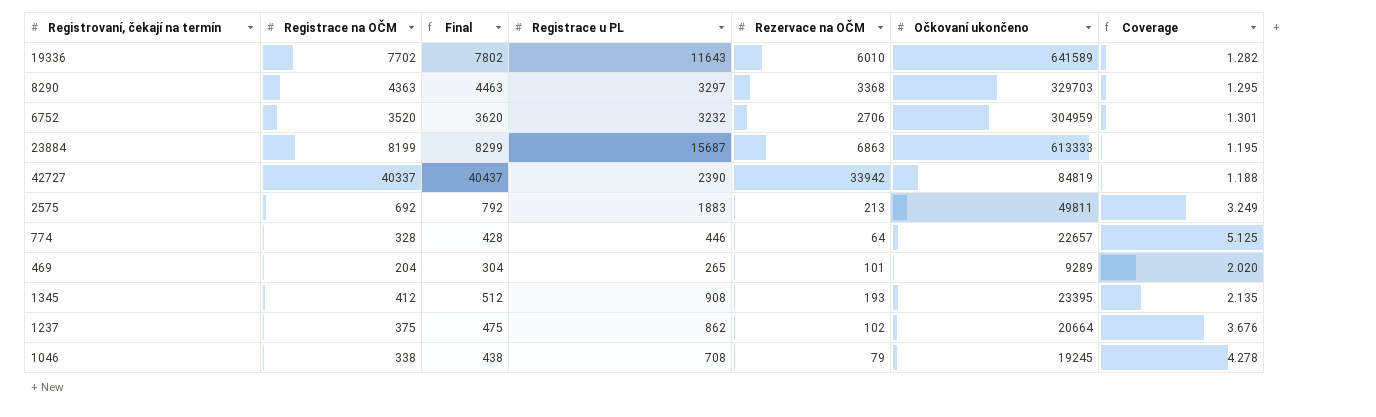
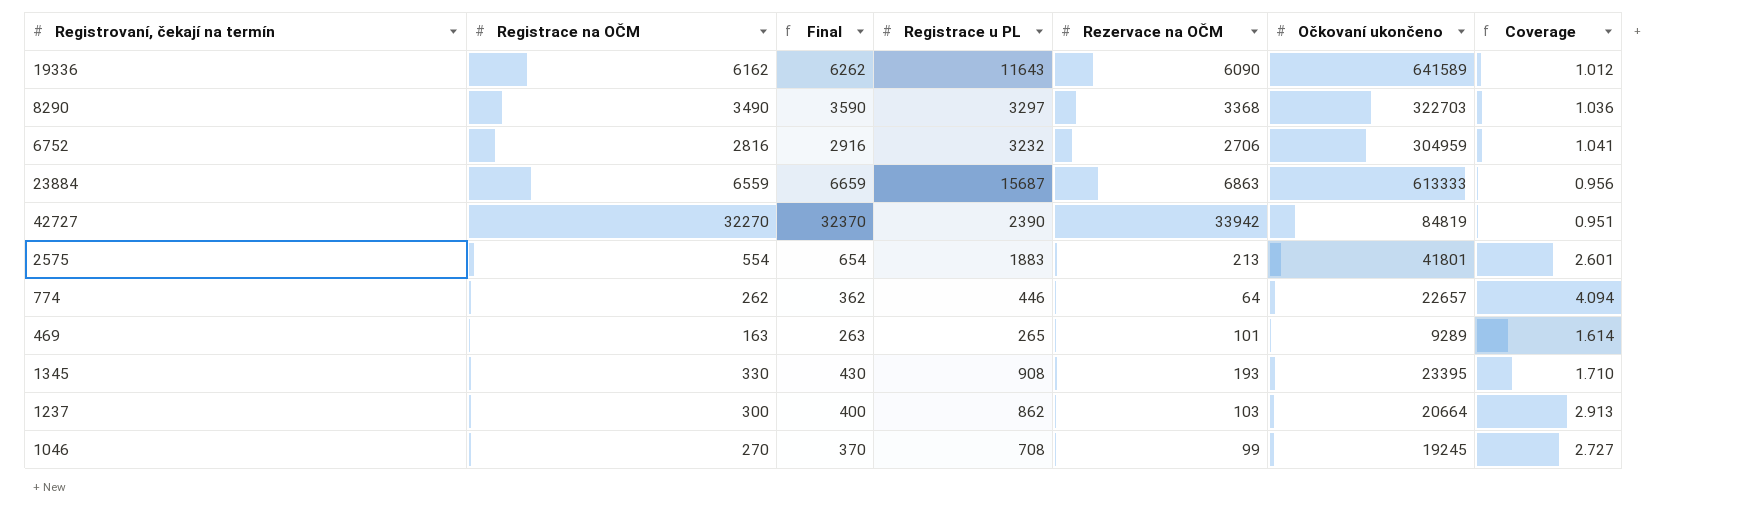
19336 | Registrace na OČM: 7702 -> 6162
19336 | Final: 7802 -> 6262
19336 | Rezervace na OČM: 6010 -> 6090
19336 | Coverage: 1.282 -> 1.012
8290 | Registrace na OČM: 4363 -> 3490
8290 | Final: 4463 -> 3590
8290 | Očkovaní ukončeno: 329703 -> 322703
8290 | Coverage: 1.295 -> 1.036
6752 | Registrace na OČM: 3520 -> 2816
6752 | Final: 3620 -> 2916
6752 | Coverage: 1.301 -> 1.041
23884 | Registrace na OČM: 8199 -> 6559
23884 | Final: 8299 -> 6659
23884 | Coverage: 1.195 -> 0.956
42727 | Registrace na OČM: 40337 -> 32270
42727 | Final: 40437 -> 32370
42727 | Coverage: 1.188 -> 0.951
2575 | Registrace na OČM: 692 -> 554
2575 | Final: 792 -> 654
2575 | Očkovaní ukončeno: 49811 -> 41801
2575 | Coverage: 3.249 -> 2.601
774 | Registrace na OČM: 328 -> 262
774 | Final: 428 -> 362
774 | Coverage: 5.125 -> 4.094
469 | Registrace na OČM: 204 -> 163
469 | Final: 304 -> 263
469 | Coverage: 2.020 -> 1.614
1345 | Registrace na OČM: 412 -> 330
1345 | Final: 512 -> 430
1345 | Coverage: 2.135 -> 1.710
1237 | Registrace na OČM: 375 -> 300
1237 | Final: 475 -> 400
1237 | Rezervace na OČM: 102 -> 103
1237 | Coverage: 3.676 -> 2.913
1046 | Registrace na OČM: 338 -> 270
1046 | Final: 438 -> 370
1046 | Rezervace na OČM: 79 -> 99
1046 | Coverage: 4.278 -> 2.727

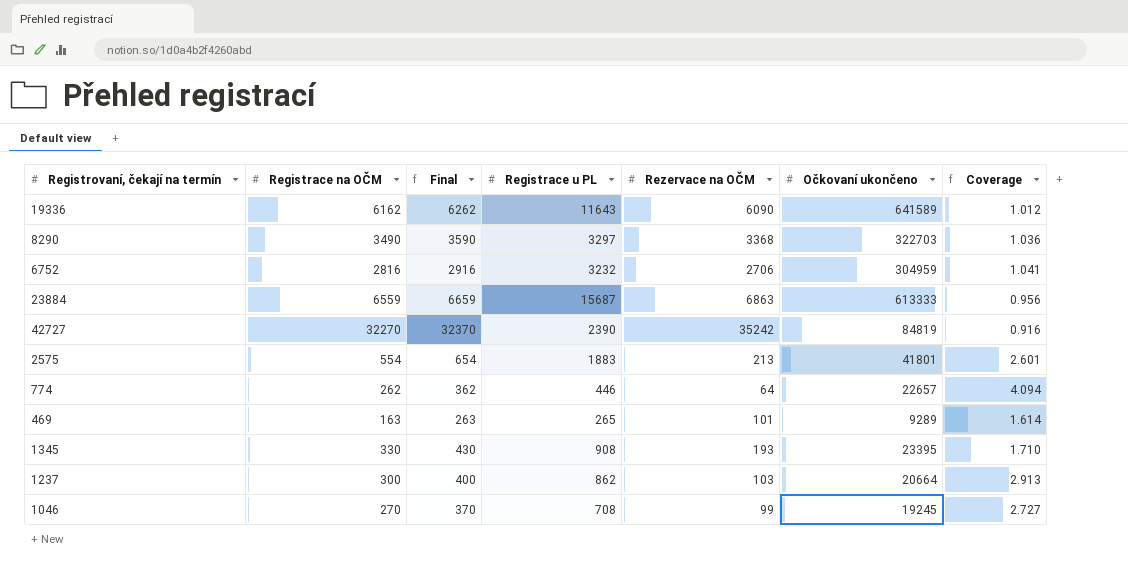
42727 | Rezervace na OČM: 33942 -> 35242
42727 | Coverage: 0.951 -> 0.916

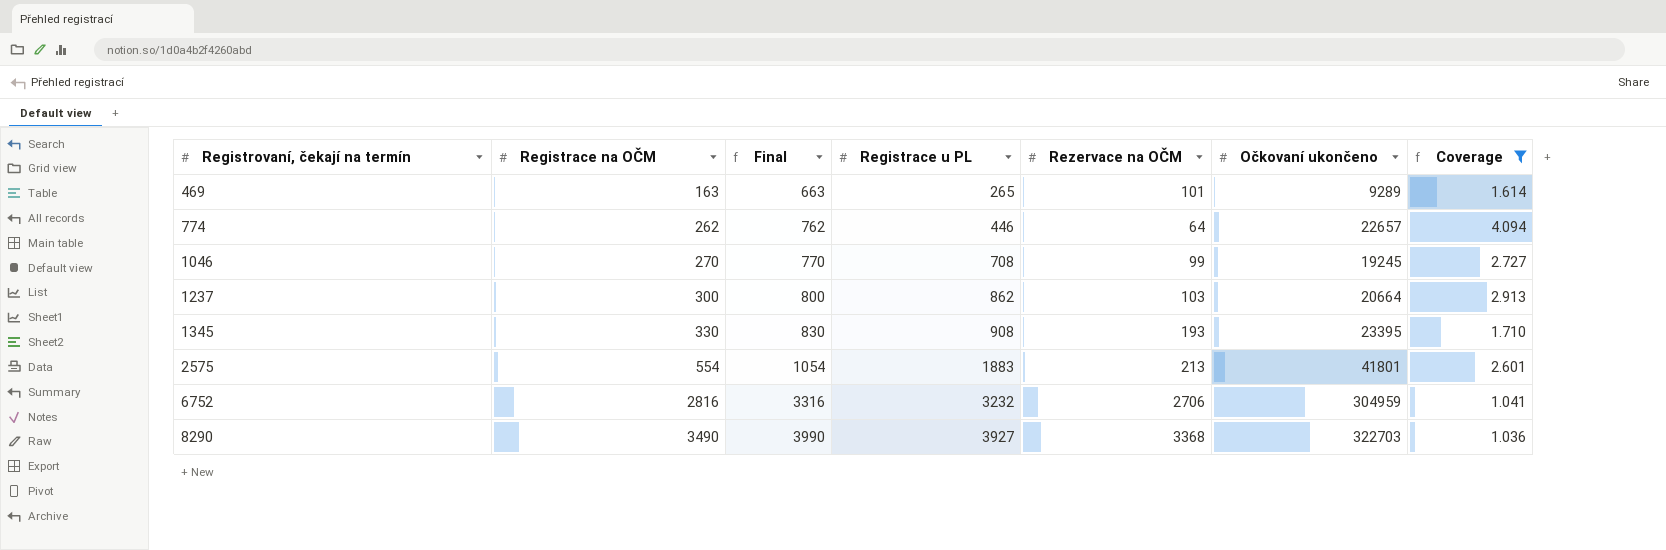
filter: none -> Coverage >= 1.036
row order: none -> Registrovaní, čekají na termín ascending
column Final | formula: [Registrace na OČM] + 100 -> [Registrace na OČM] + 500
8290 | Registrace u PL: 3297 -> 3927

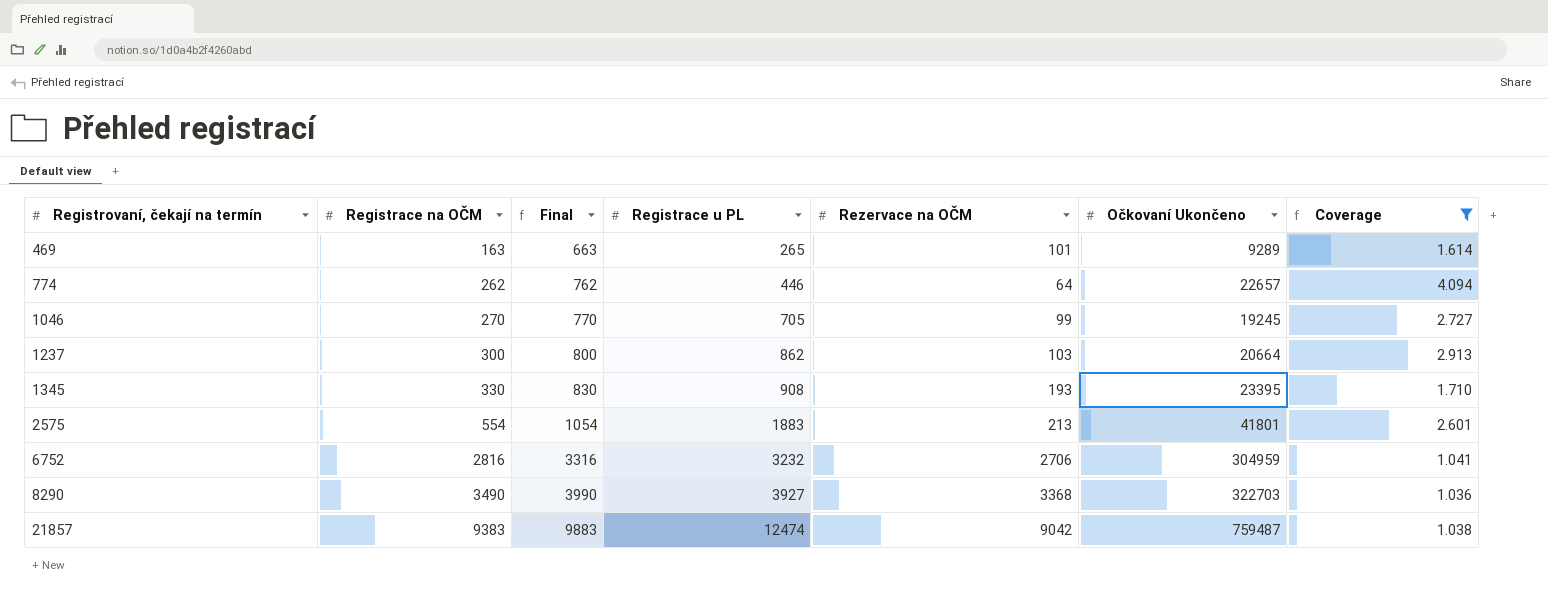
column name: Očkovaní ukončeno -> Očkovaní Ukončeno
1046 | Registrace u PL: 708 -> 705
row 21857: none -> 9383 | 9883 | 12474 | 9042 | 759487 | 1.038

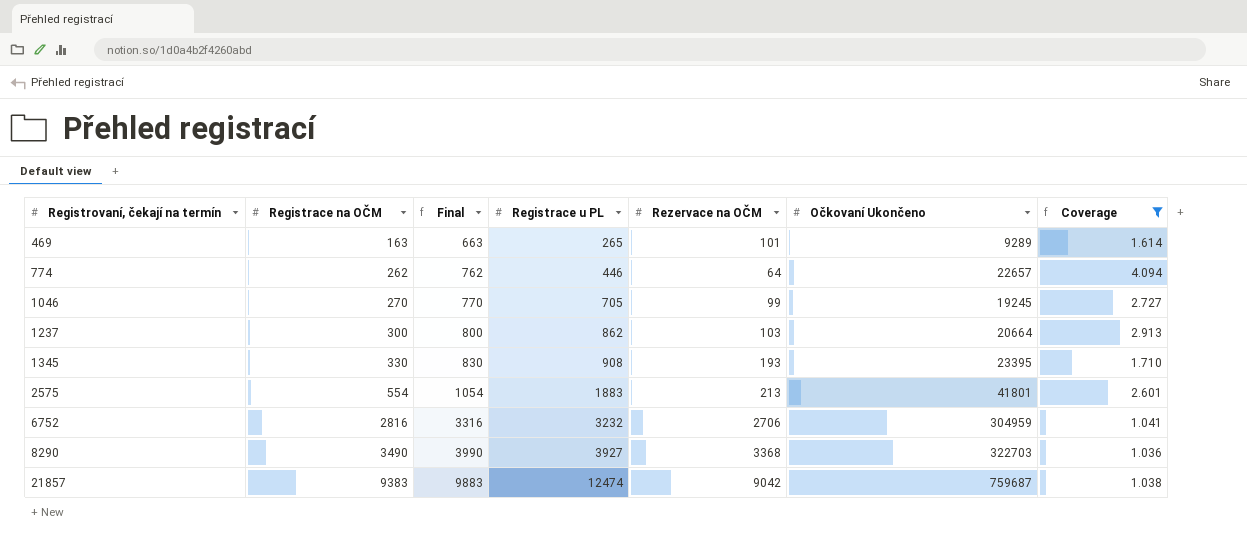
21857 | Očkovaní Ukončeno: 759487 -> 759687

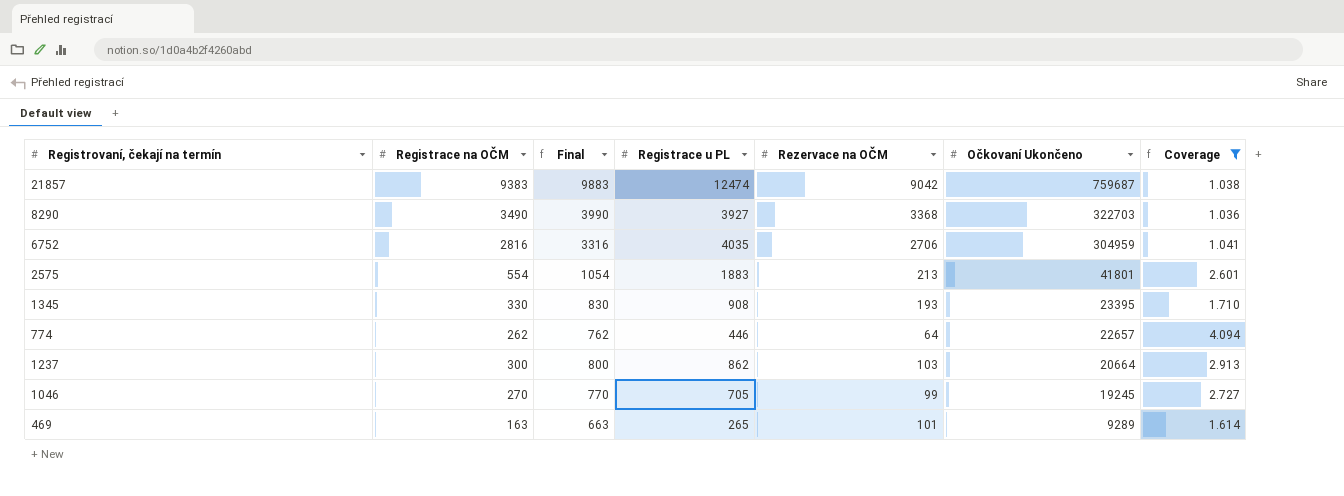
row order: Registrovaní, čekají na termín ascending -> Očkovaní Ukončeno descending
6752 | Registrace u PL: 3232 -> 4035

